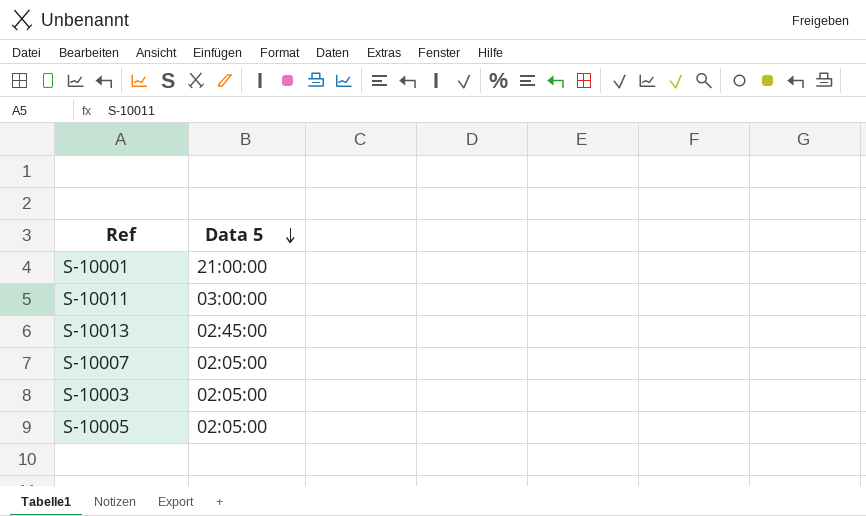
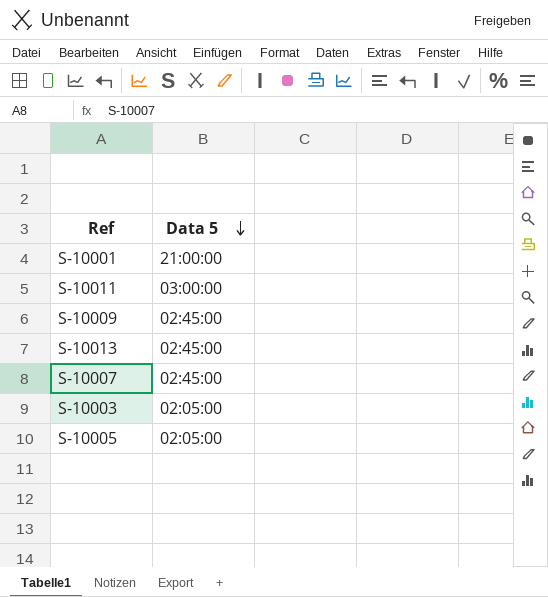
row S-10009: none -> 02:45:00
S-10007 | Data 5: 02:05:00 -> 02:45:00

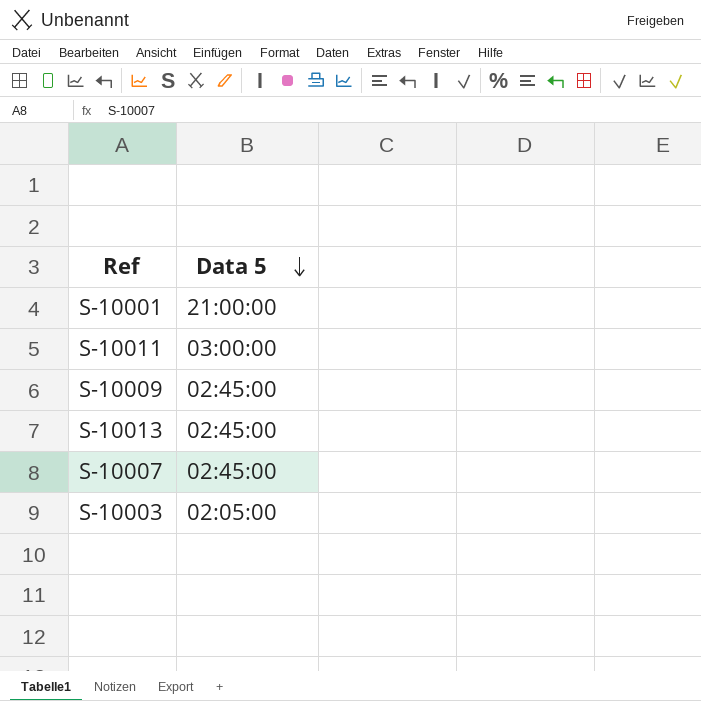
row S-10005: 02:05:00 -> none

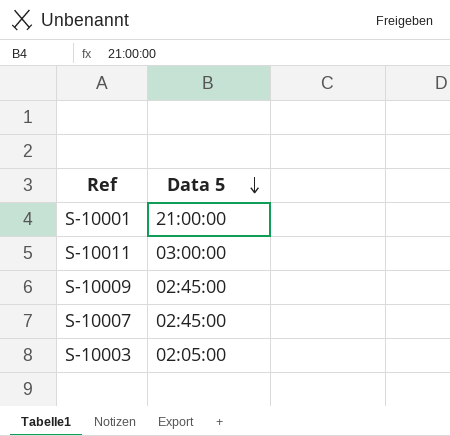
row S-10013: 02:45:00 -> none

